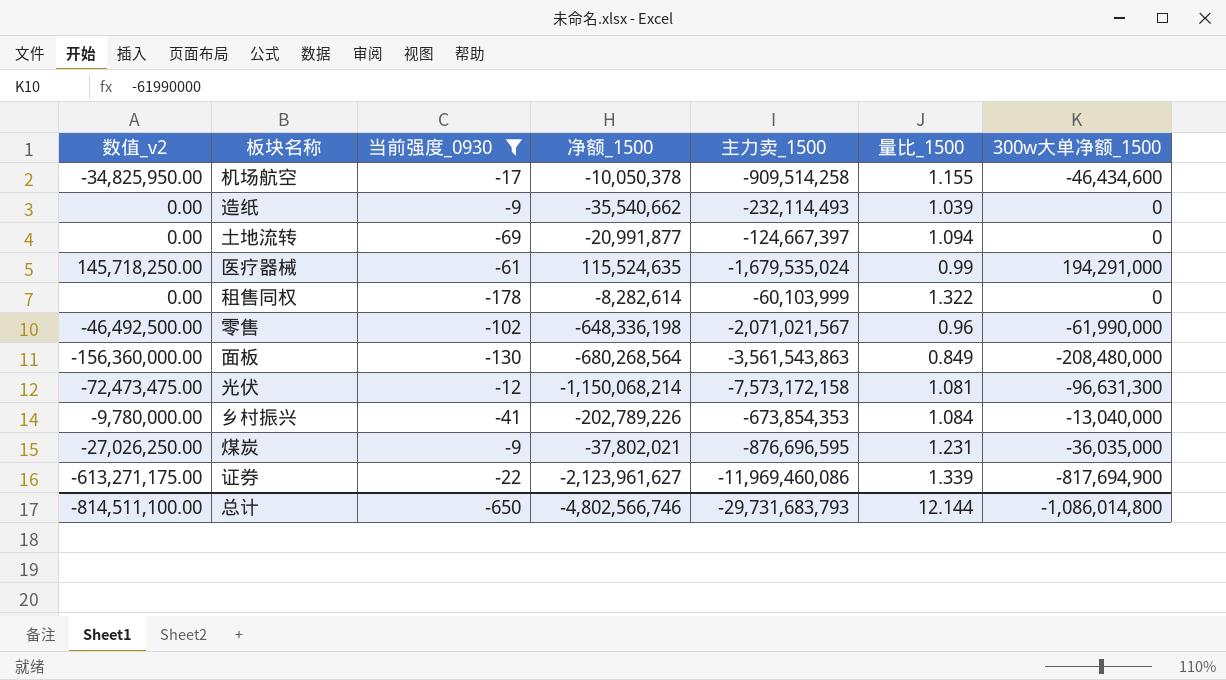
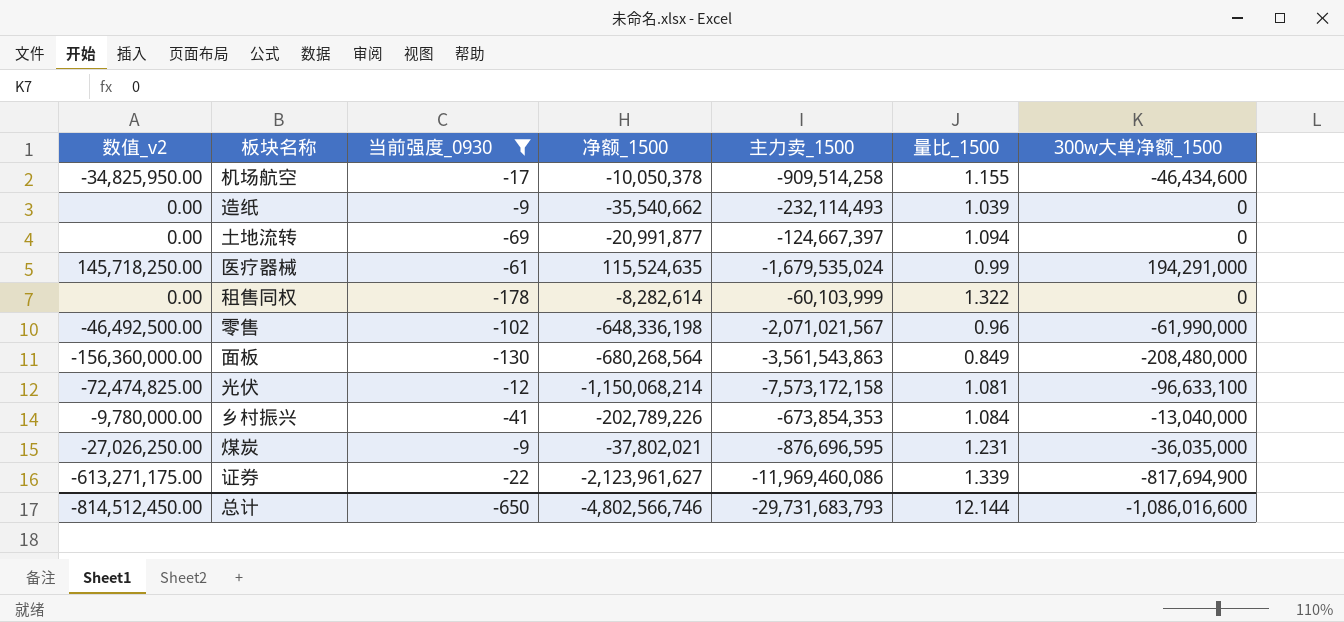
光伏 | 数值_v2: -72,473,475.00 -> -72,474,825.00
光伏 | 300w大单净额_1500: -96,631,300 -> -96,633,100
总计 | 数值_v2: -814,511,100.00 -> -814,512,450.00
总计 | 300w大单净额_1500: -1,086,014,800 -> -1,086,016,600

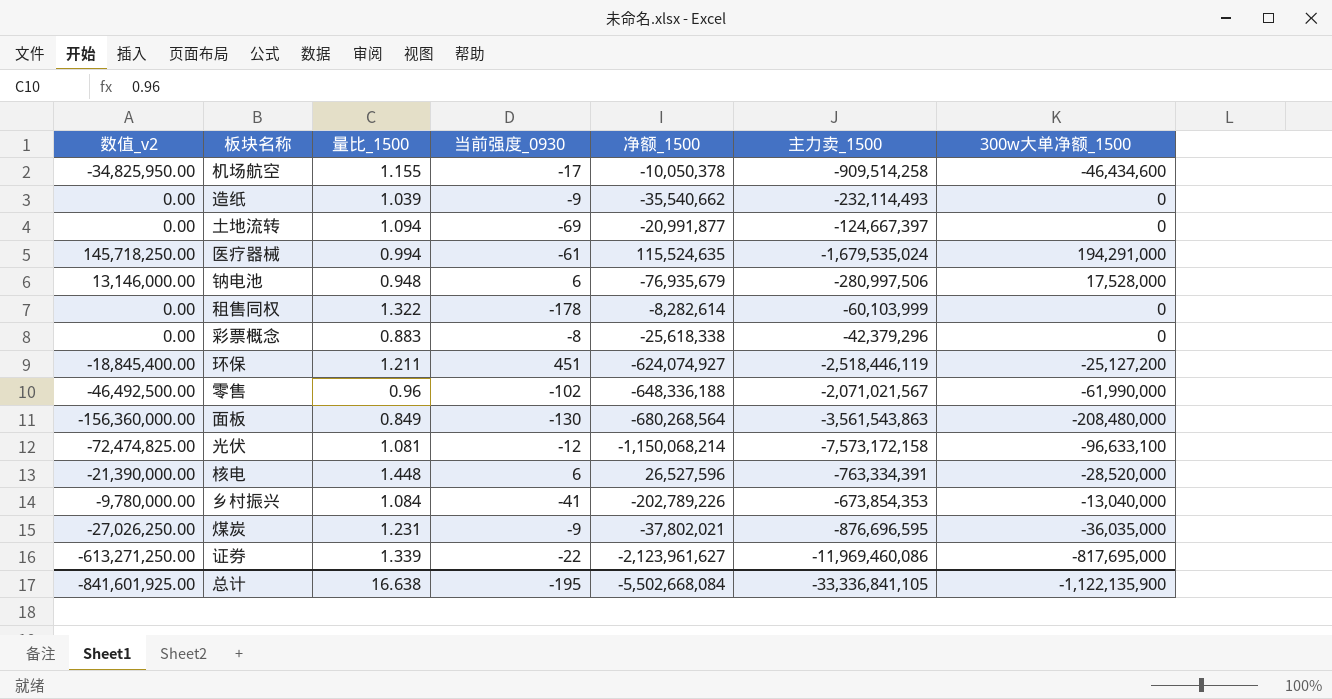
filter: 当前强度_0930 <= -9 -> none
column 量比_1500 | position: 6 -> 3
医疗器械 | 量比_1500: 0.99 -> 0.994
零售 | 净额_1500: -648,336,198 -> -648,336,188
证券 | 数值_v2: -613,271,175.00 -> -613,271,250.00
证券 | 300w大单净额_1500: -817,694,900 -> -817,695,000
总计 | 数值_v2: -814,512,450.00 -> -841,601,925.00
总计 | 量比_1500: 12.144 -> 16.638
总计 | 当前强度_0930: -650 -> -195
总计 | 净额_1500: -4,802,566,746 -> -5,502,668,084
总计 | 主力卖_1500: -29,731,683,793 -> -33,336,841,105
总计 | 300w大单净额_1500: -1,086,016,600 -> -1,122,135,900

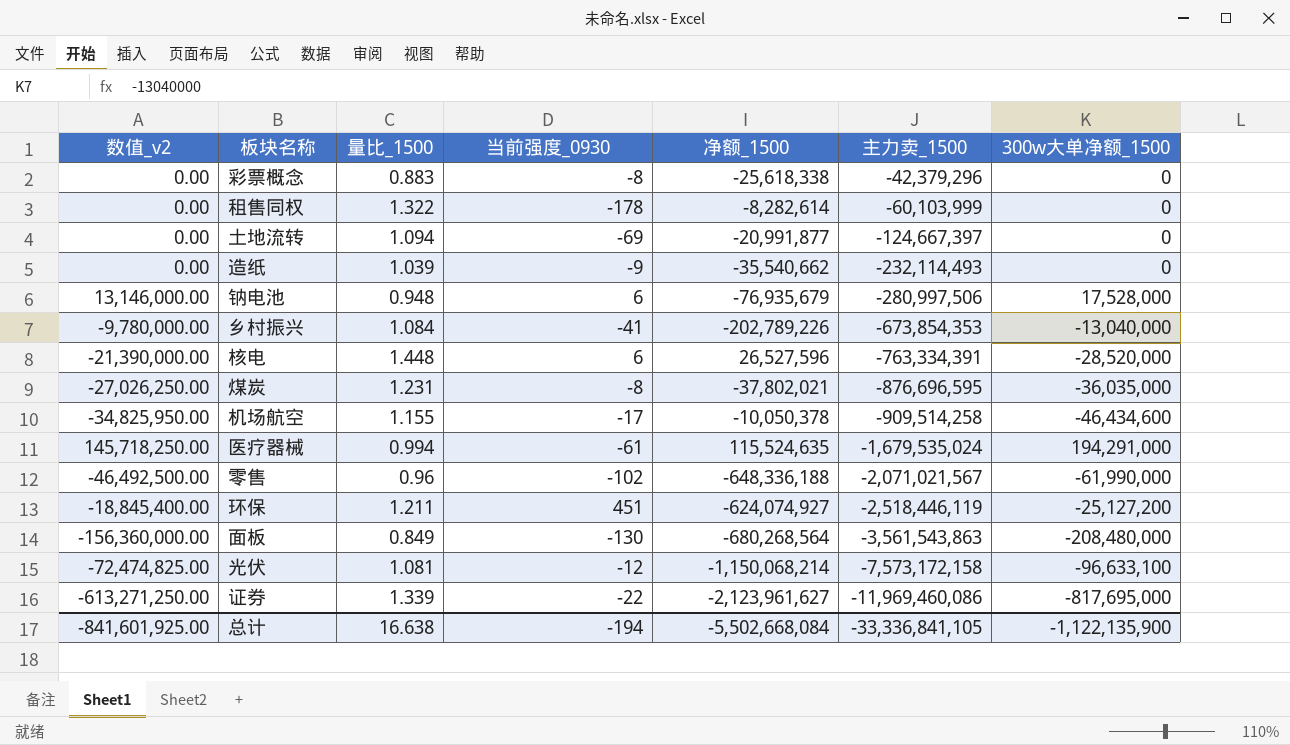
row order: none -> 主力卖_1500 descending
煤炭 | 当前强度_0930: -9 -> -8
总计 | 当前强度_0930: -195 -> -194

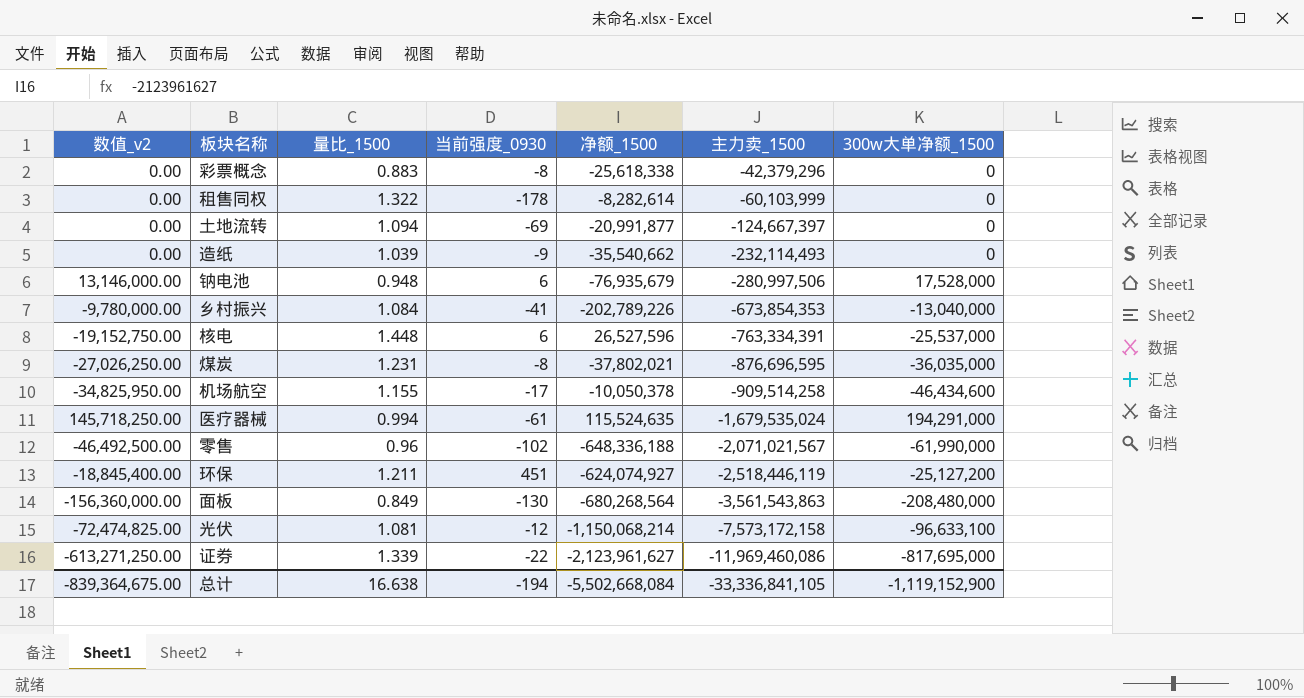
核电 | 数值_v2: -21,390,000.00 -> -19,152,750.00
核电 | 300w大单净额_1500: -28,520,000 -> -25,537,000
总计 | 数值_v2: -841,601,925.00 -> -839,364,675.00
总计 | 300w大单净额_1500: -1,122,135,900 -> -1,119,152,900

